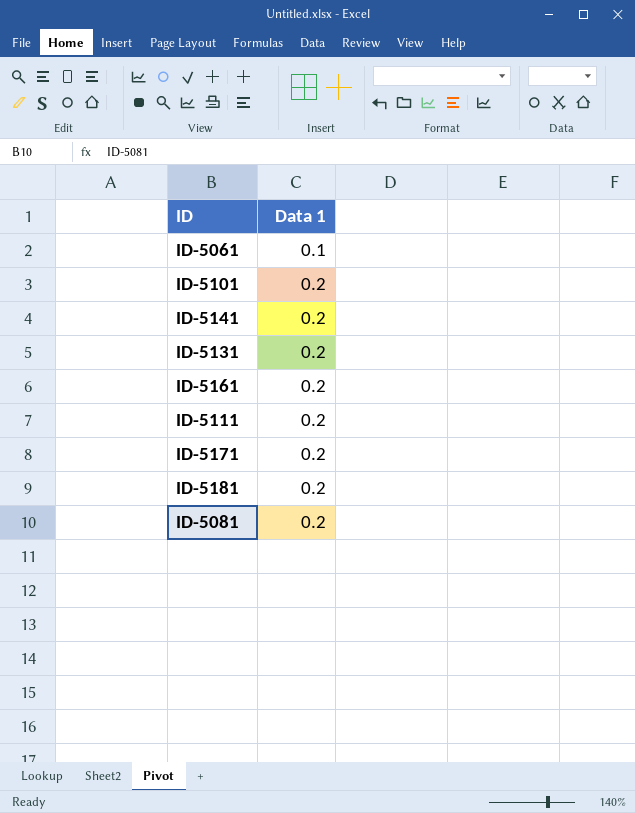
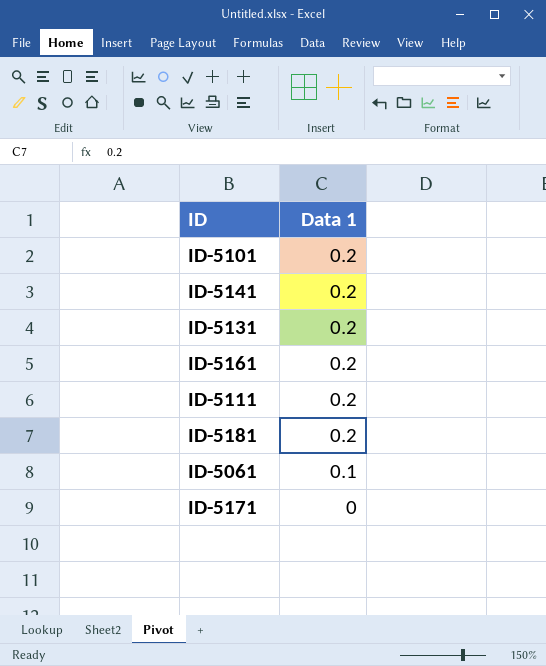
row order: Data 1 ascending -> Data 1 descending
row ID-5081: 0.2 -> none
ID-5171 | Data 1: 0.2 -> 0

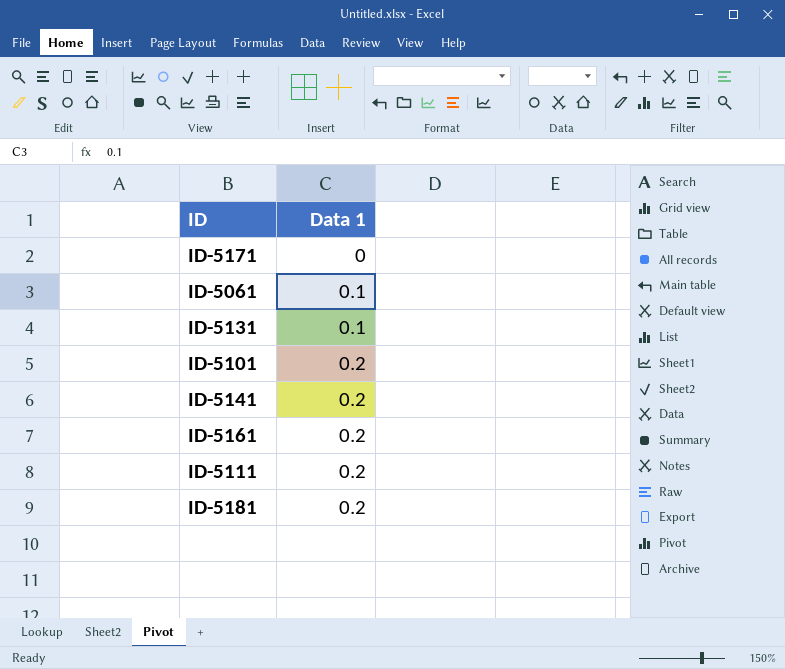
row order: Data 1 descending -> Data 1 ascending
ID-5131 | Data 1: 0.2 -> 0.1

